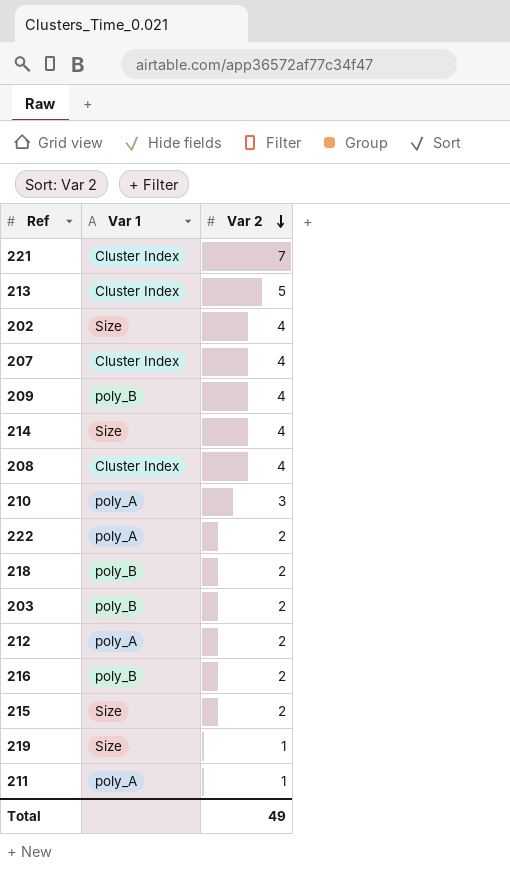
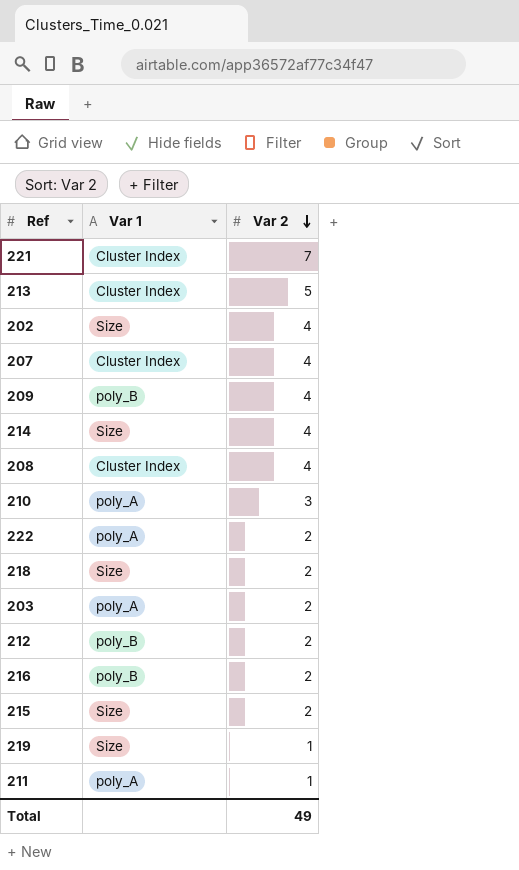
218 | Var 1: poly_B -> Size
203 | Var 1: poly_B -> poly_A
212 | Var 1: poly_A -> poly_B

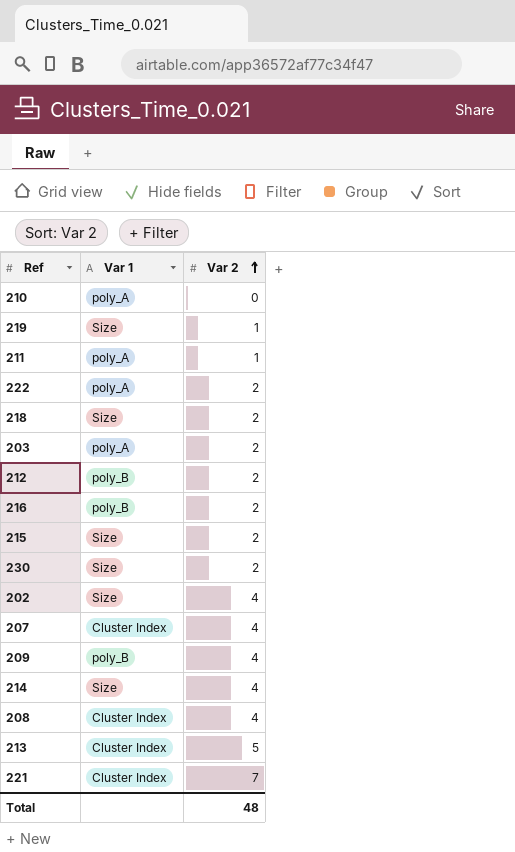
row order: Var 2 descending -> Var 2 ascending
210 | Var 2: 3 -> 0
row 230: none -> Size | 2
Total | Var 2: 49 -> 48

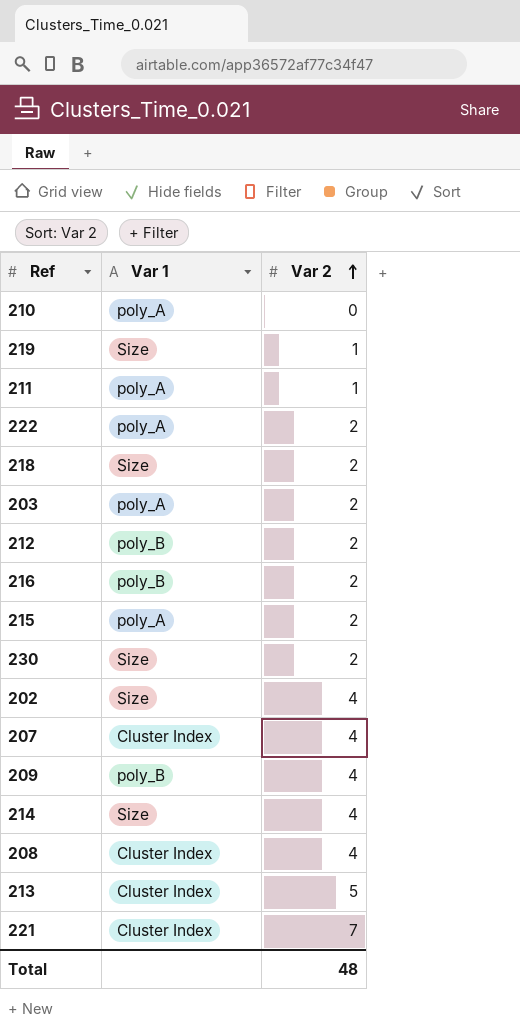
215 | Var 1: Size -> poly_A

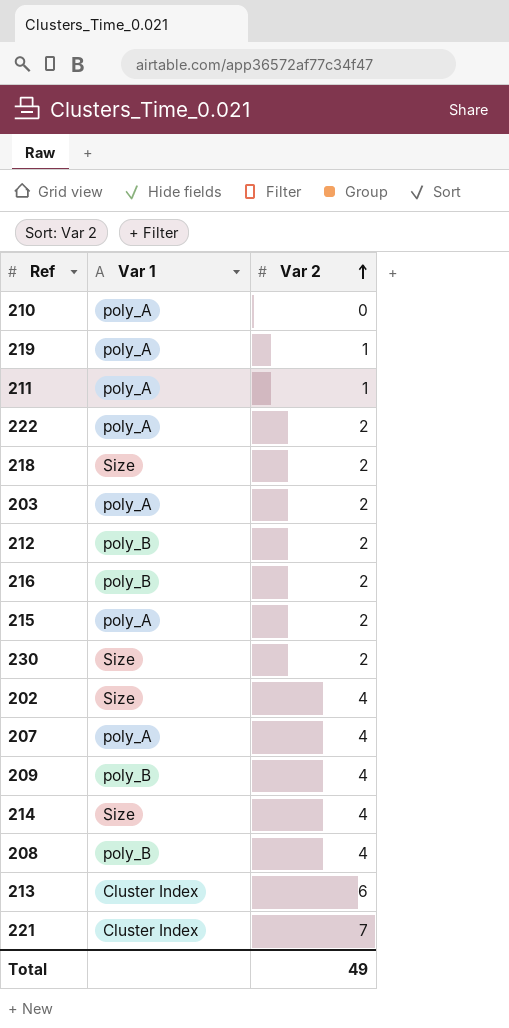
219 | Var 1: Size -> poly_A
207 | Var 1: Cluster Index -> poly_A
208 | Var 1: Cluster Index -> poly_B
213 | Var 2: 5 -> 6
Total | Var 2: 48 -> 49

